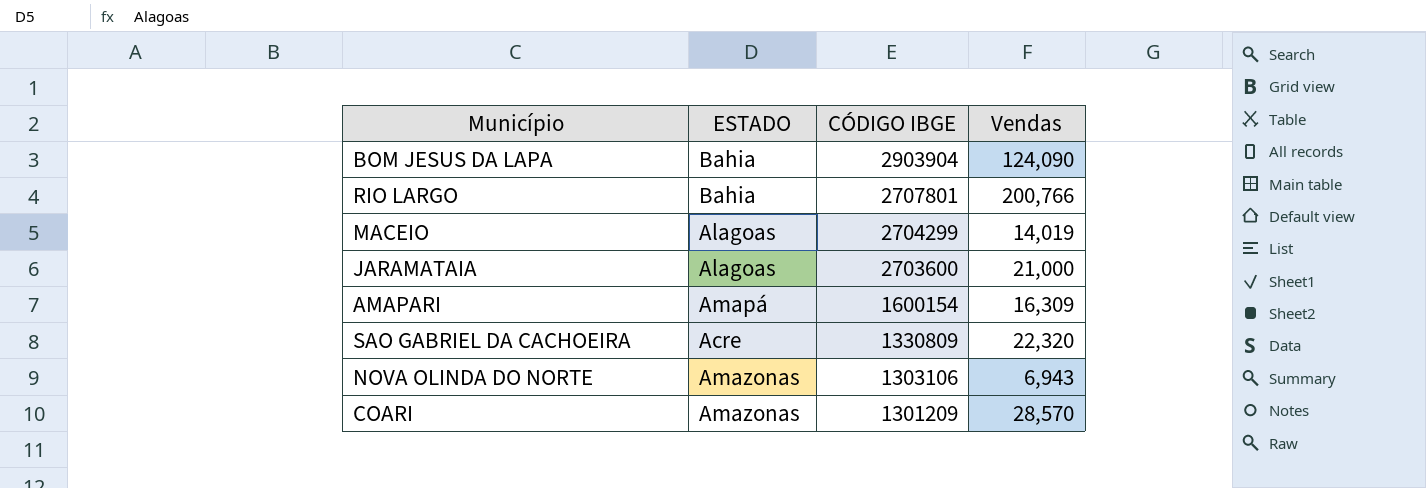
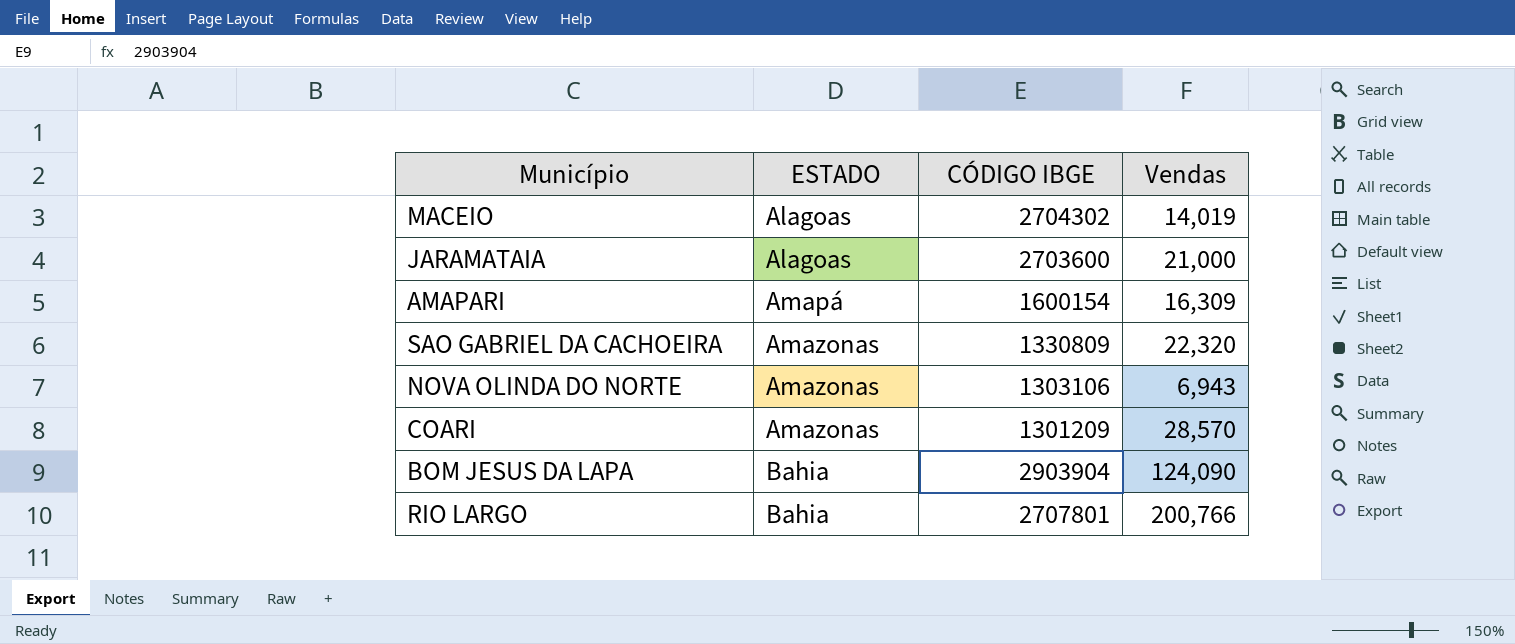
row order: CÓDIGO IBGE descending -> ESTADO ascending
MACEIO | CÓDIGO IBGE: 2704299 -> 2704302
SAO GABRIEL DA CACHOEIRA | ESTADO: Acre -> Amazonas

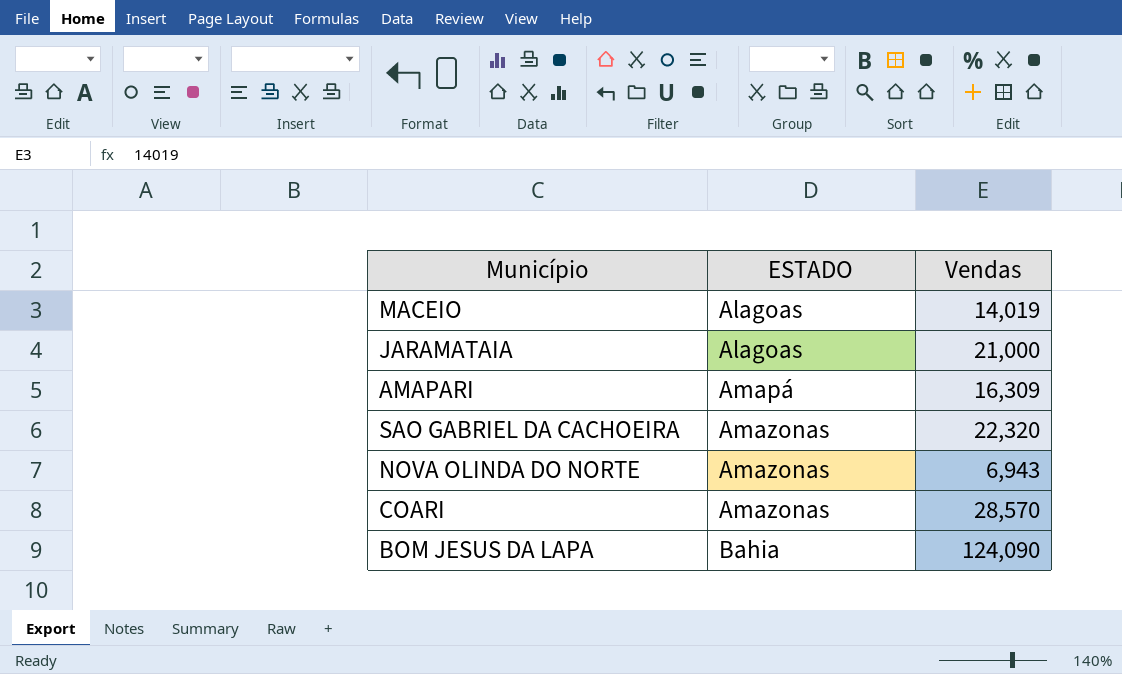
column CÓDIGO IBGE | position: 3 -> none
row RIO LARGO: Bahia | 2707801 | 200,766 -> none

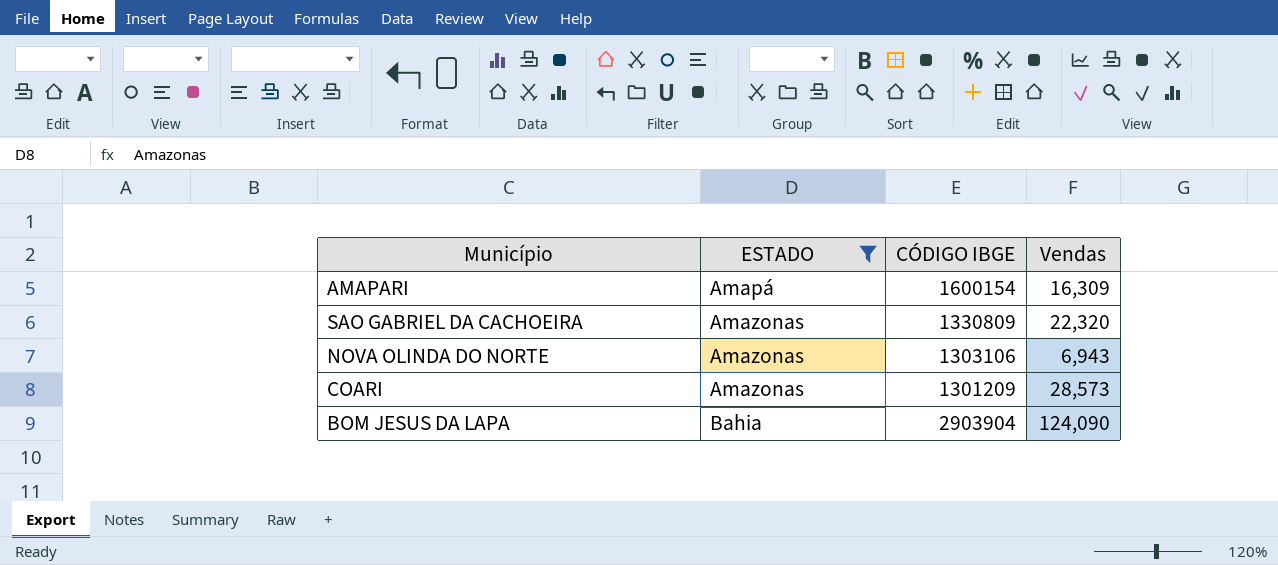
filter: none -> ESTADO != Alagoas
column CÓDIGO IBGE | position: none -> 3
COARI | Vendas: 28,570 -> 28,573

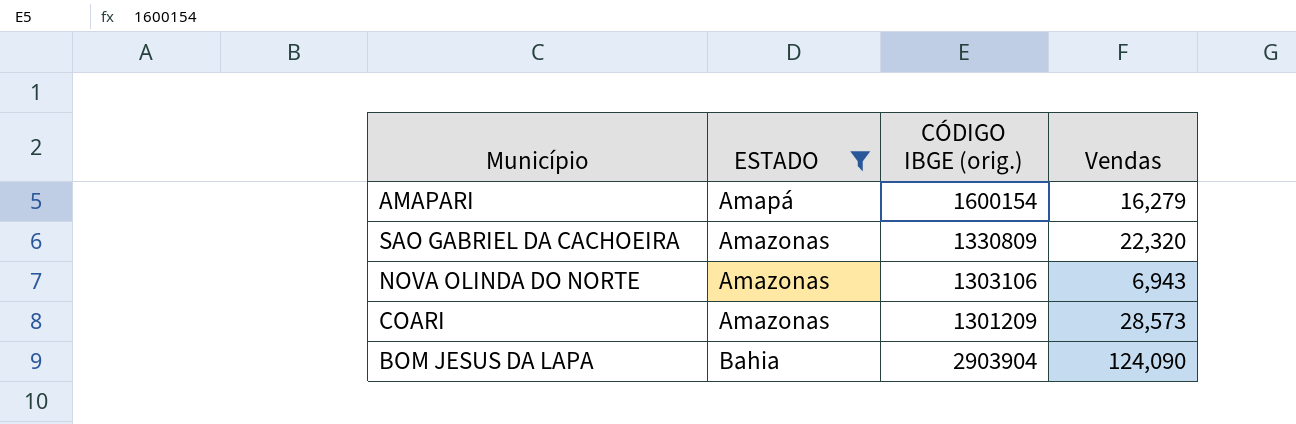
column name: CÓDIGO IBGE -> CÓDIGO IBGE (orig.)
AMAPARI | Vendas: 16,309 -> 16,279

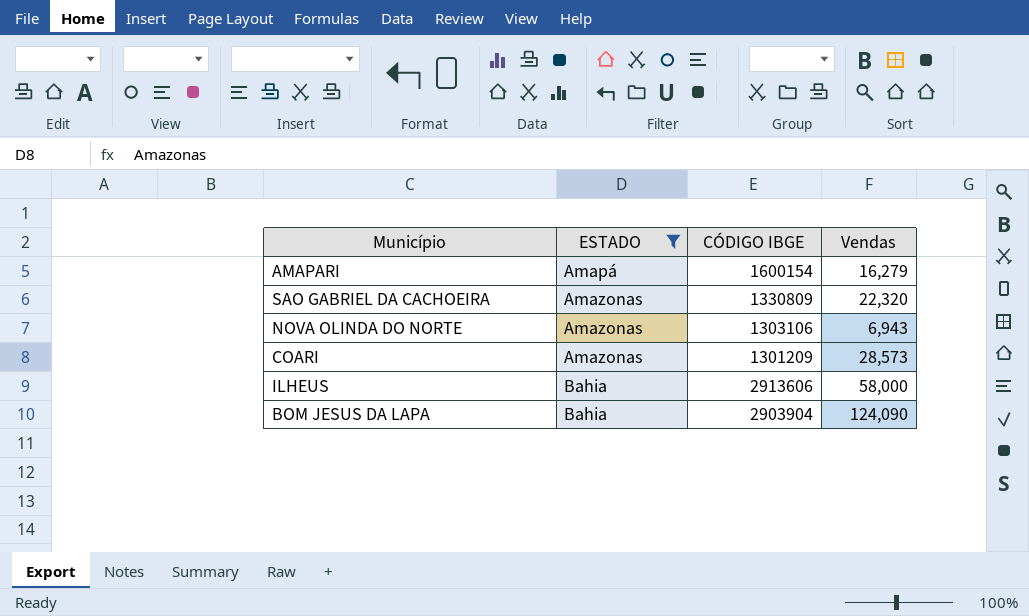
column name: CÓDIGO IBGE (orig.) -> CÓDIGO IBGE
row ILHEUS: none -> Bahia | 2913606 | 58,000

